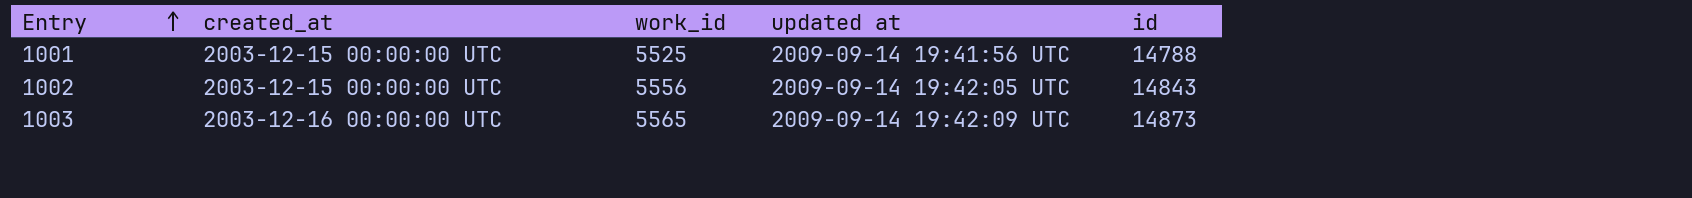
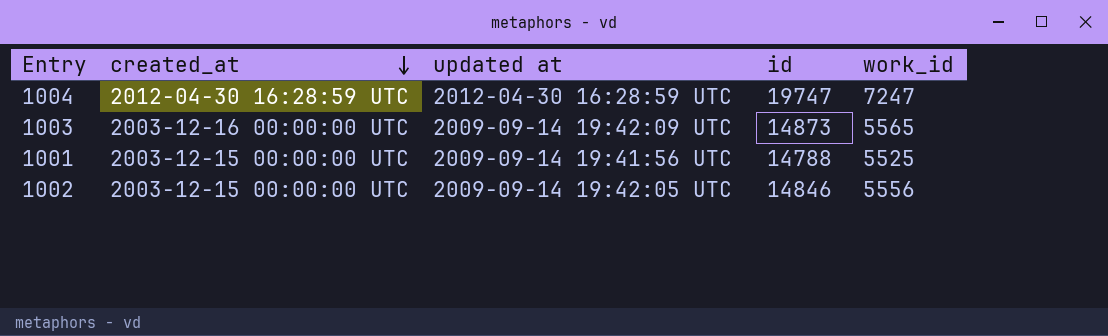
row order: Entry ascending -> created_at descending
column work_id | position: 3 -> 5
row 1004: none -> 2012-04-30 16:28:59 UTC | 2012-04-30 16:28:59 UTC | 19747 | 7247
1002 | id: 14843 -> 14846

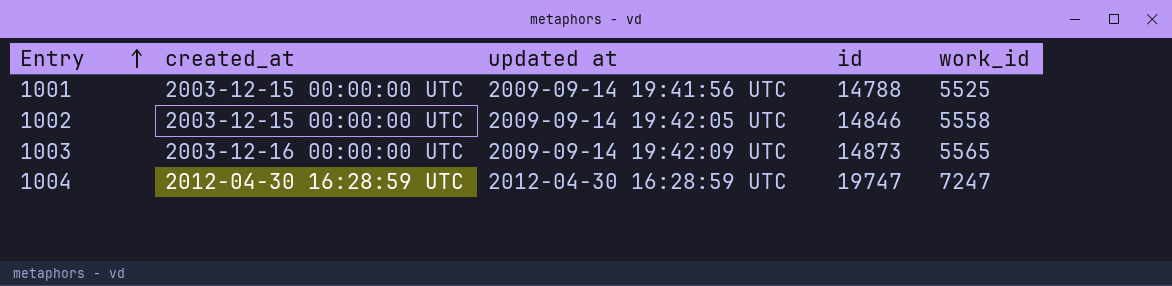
row order: created_at descending -> Entry ascending
1002 | work_id: 5556 -> 5558

